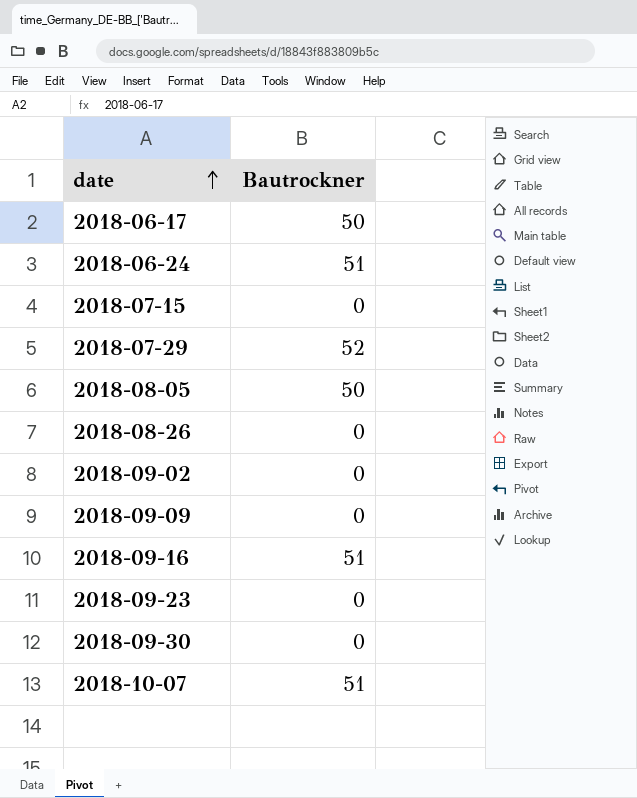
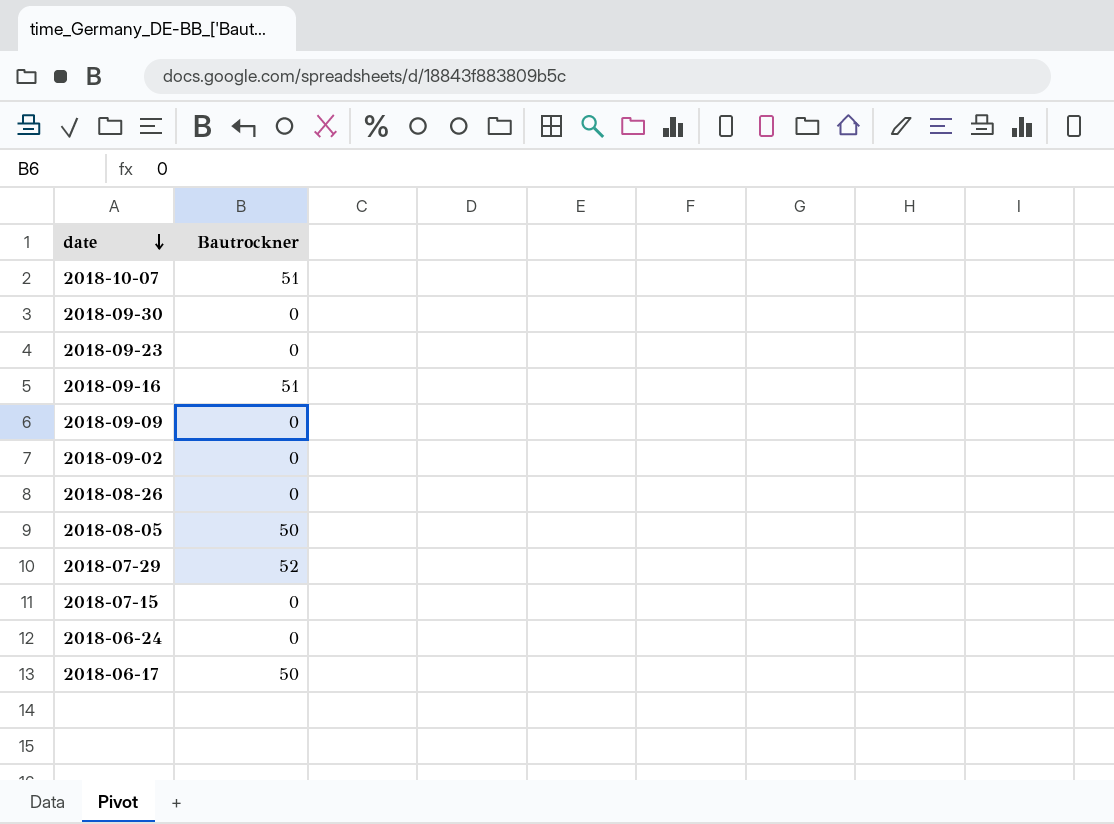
row order: date ascending -> date descending
2018-06-24 | Bautrockner: 51 -> 0

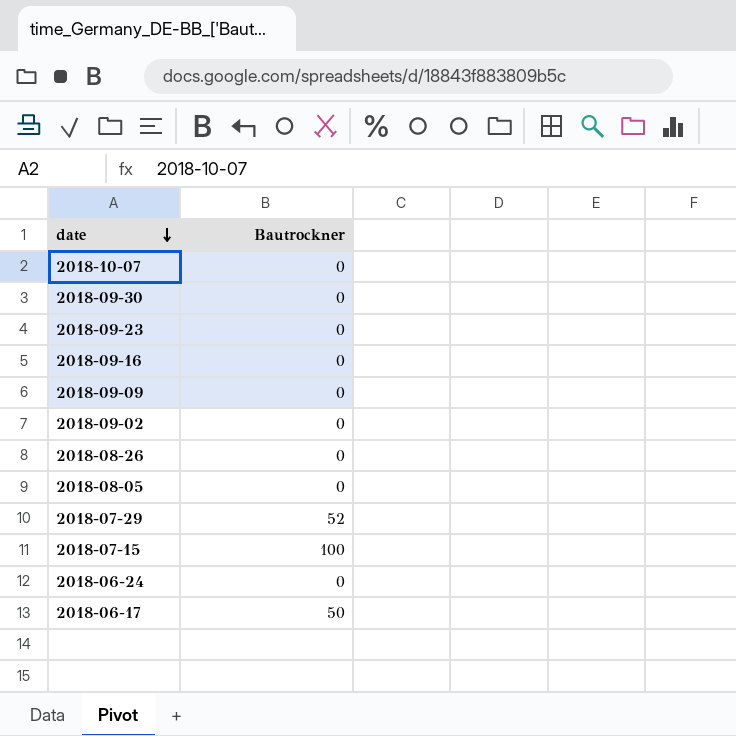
2018-10-07 | Bautrockner: 51 -> 0
2018-09-16 | Bautrockner: 51 -> 0
2018-08-05 | Bautrockner: 50 -> 0
2018-07-15 | Bautrockner: 0 -> 100

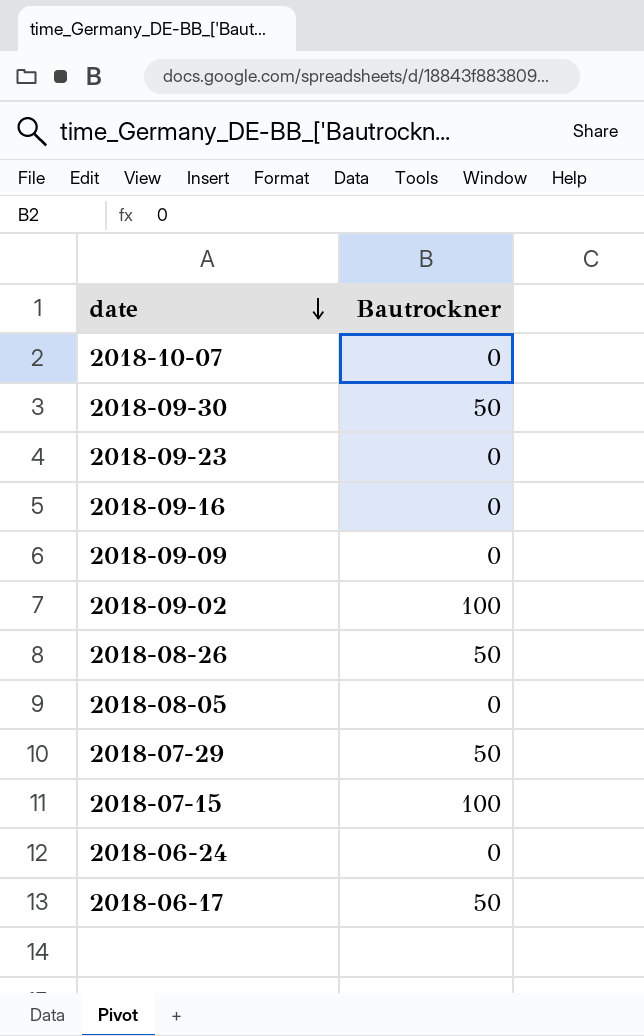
2018-09-30 | Bautrockner: 0 -> 50
2018-09-02 | Bautrockner: 0 -> 100
2018-08-26 | Bautrockner: 0 -> 50
2018-07-29 | Bautrockner: 52 -> 50

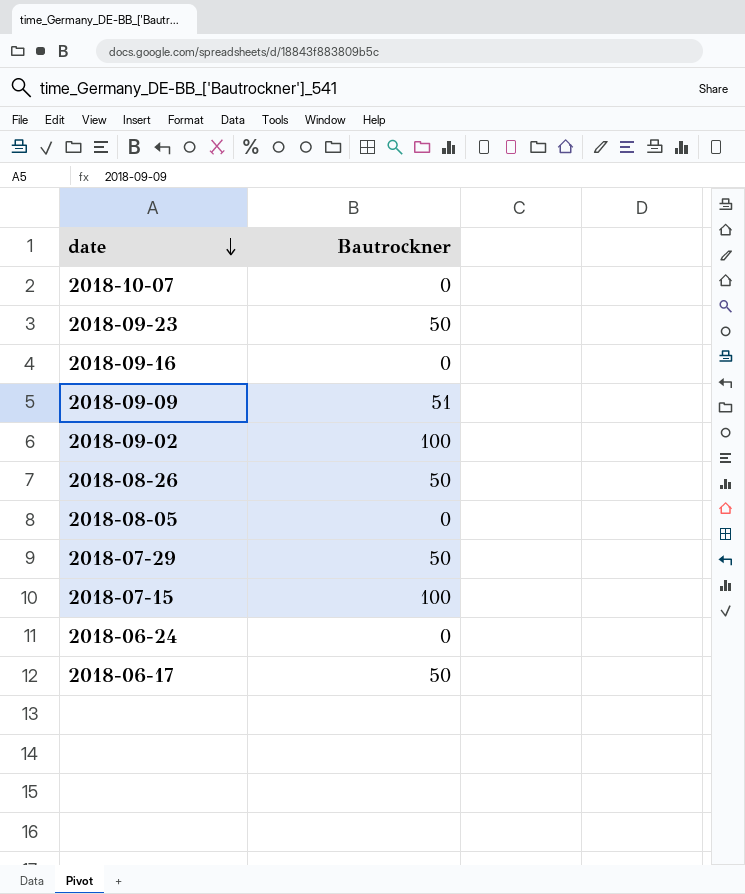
row 2018-09-30: 50 -> none
2018-09-23 | Bautrockner: 0 -> 50
2018-09-09 | Bautrockner: 0 -> 51

